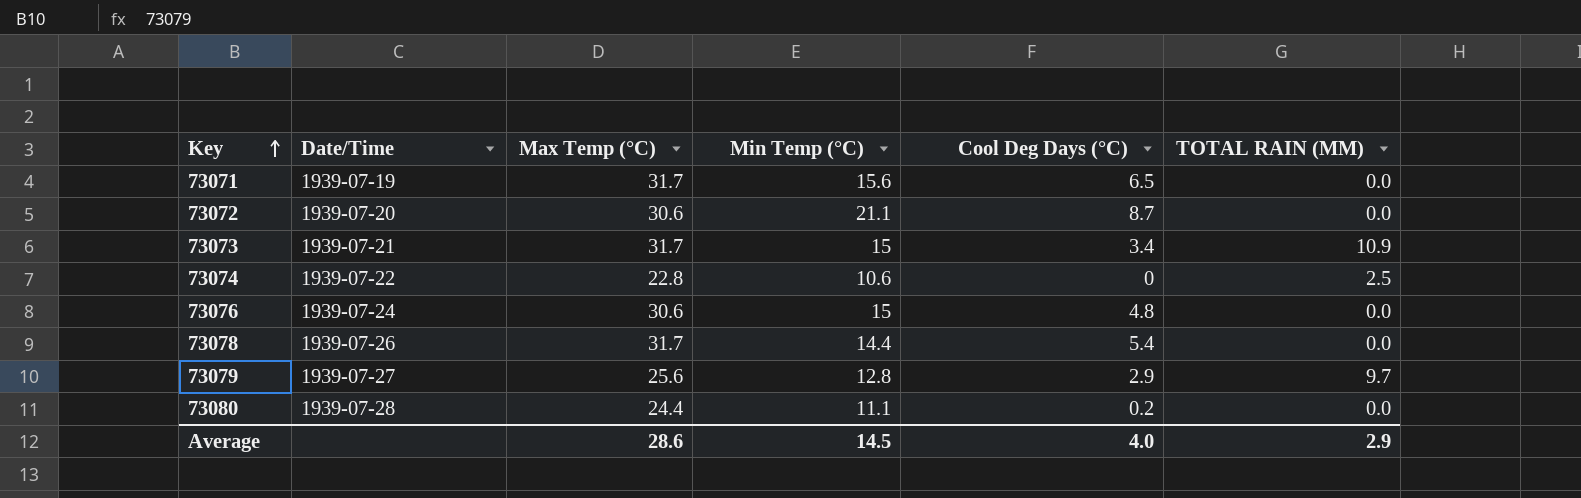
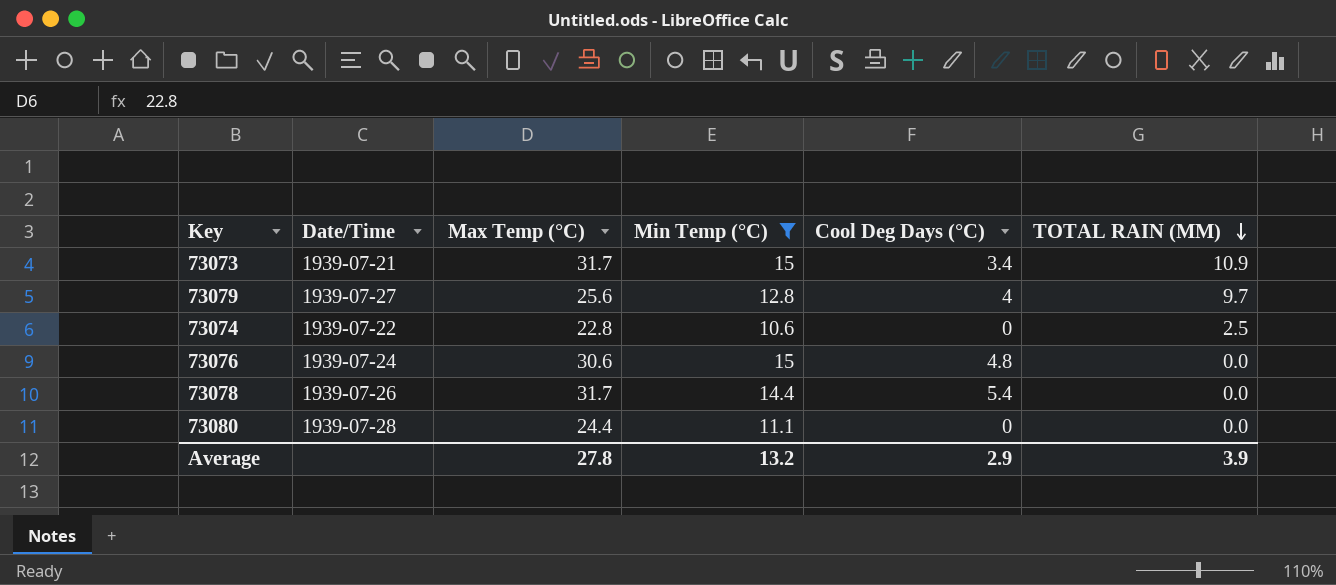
filter: none -> Min Temp (°C) <= 15
row order: Key ascending -> TOTAL RAIN (MM) descending
73079 | Cool Deg Days (°C): 2.9 -> 4
73080 | Cool Deg Days (°C): 0.2 -> 0
Average | Max Temp (°C): 28.6 -> 27.8
Average | Min Temp (°C): 14.5 -> 13.2
Average | Cool Deg Days (°C): 4.0 -> 2.9
Average | TOTAL RAIN (MM): 2.9 -> 3.9

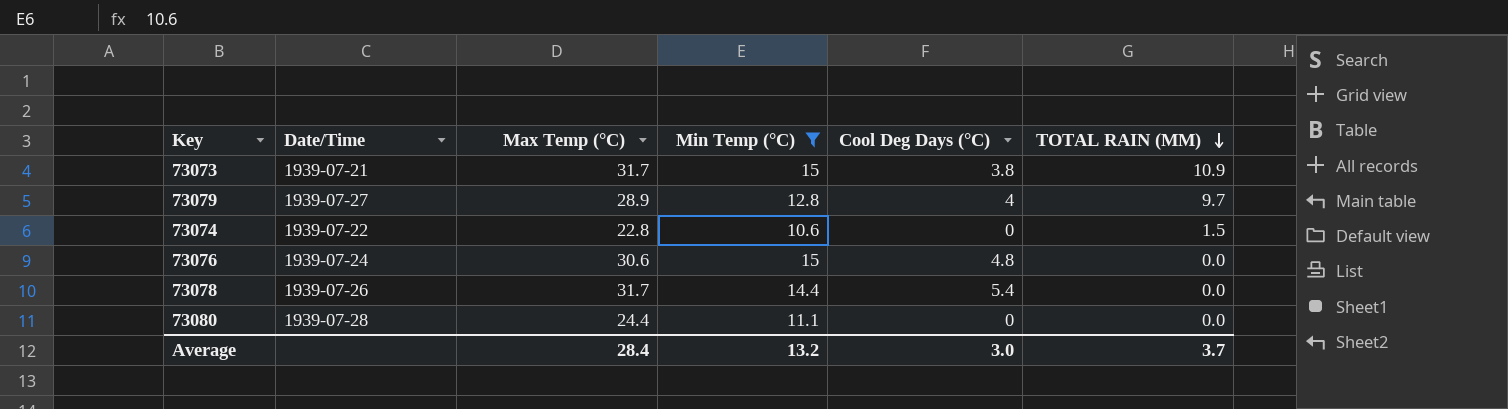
73073 | Cool Deg Days (°C): 3.4 -> 3.8
73079 | Max Temp (°C): 25.6 -> 28.9
73074 | TOTAL RAIN (MM): 2.5 -> 1.5
Average | Max Temp (°C): 27.8 -> 28.4
Average | Cool Deg Days (°C): 2.9 -> 3.0
Average | TOTAL RAIN (MM): 3.9 -> 3.7

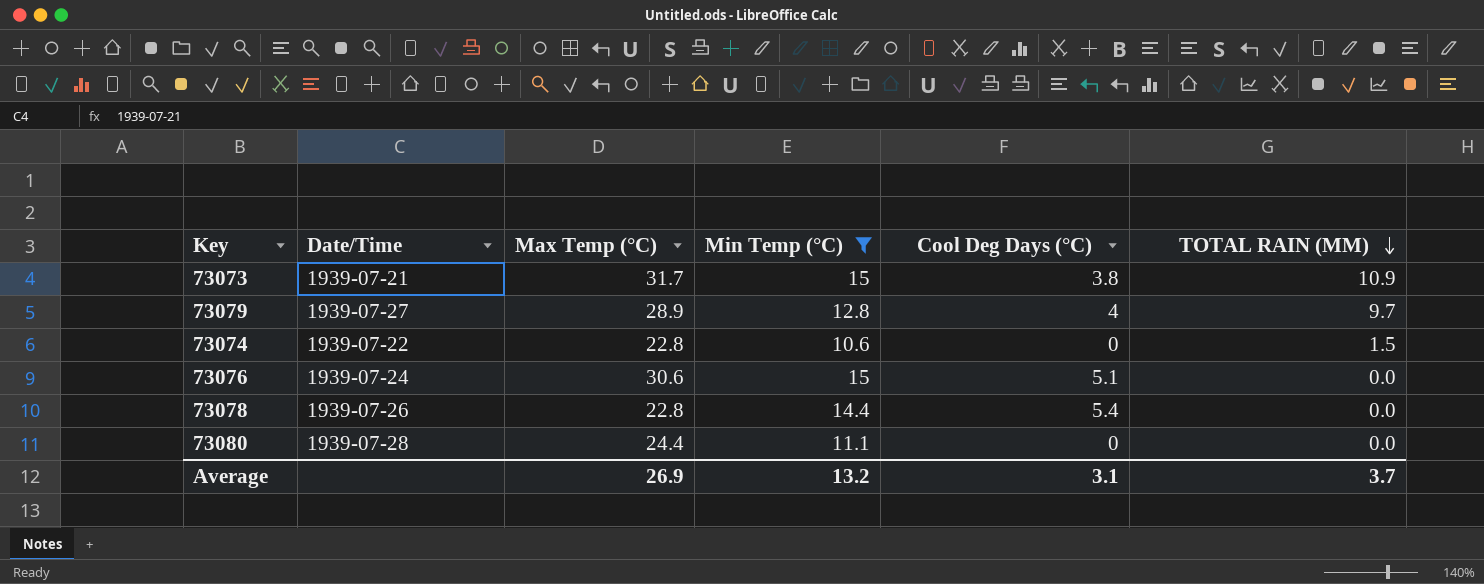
73076 | Cool Deg Days (°C): 4.8 -> 5.1
73078 | Max Temp (°C): 31.7 -> 22.8
Average | Max Temp (°C): 28.4 -> 26.9
Average | Cool Deg Days (°C): 3.0 -> 3.1

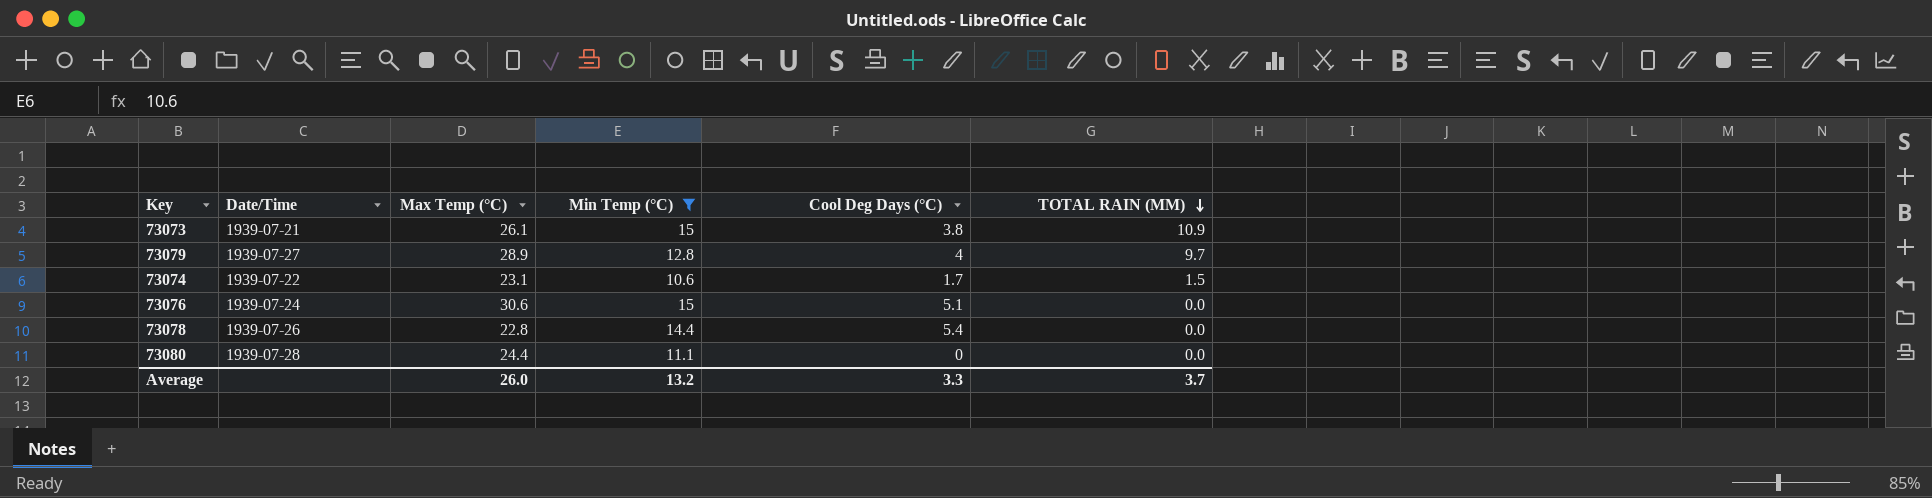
73073 | Max Temp (°C): 31.7 -> 26.1
73074 | Max Temp (°C): 22.8 -> 23.1
73074 | Cool Deg Days (°C): 0 -> 1.7
Average | Max Temp (°C): 26.9 -> 26.0
Average | Cool Deg Days (°C): 3.1 -> 3.3

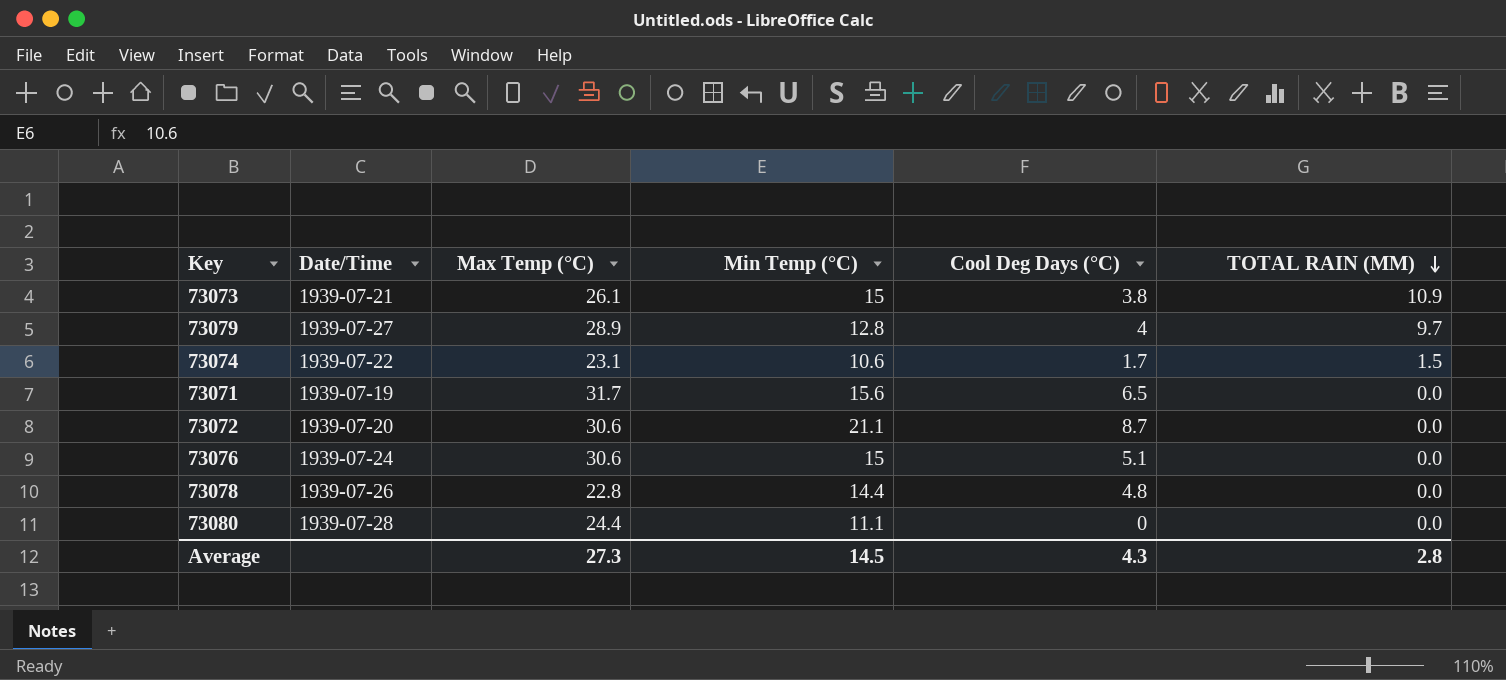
filter: Min Temp (°C) <= 15 -> none
73078 | Cool Deg Days (°C): 5.4 -> 4.8
Average | Max Temp (°C): 26.0 -> 27.3
Average | Min Temp (°C): 13.2 -> 14.5
Average | Cool Deg Days (°C): 3.3 -> 4.3
Average | TOTAL RAIN (MM): 3.7 -> 2.8

